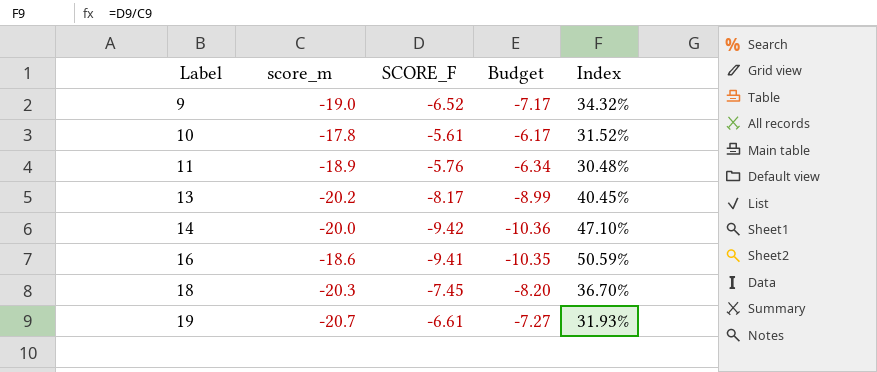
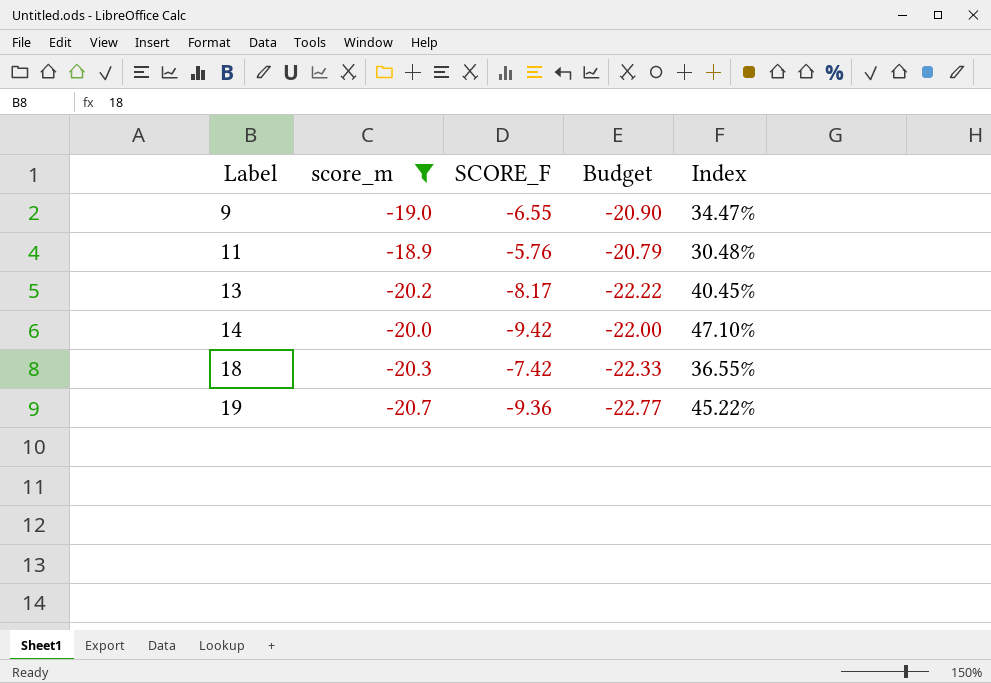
filter: none -> score_m <= -18.9
column Budget | formula: [SCORE_F] * 1.1 -> [score_m] * 1.1
9 | SCORE_F: -6.52 -> -6.55
9 | Index: 34.32% -> 34.47%
18 | SCORE_F: -7.45 -> -7.42
18 | Index: 36.70% -> 36.55%
19 | SCORE_F: -6.61 -> -9.36
19 | Index: 31.93% -> 45.22%

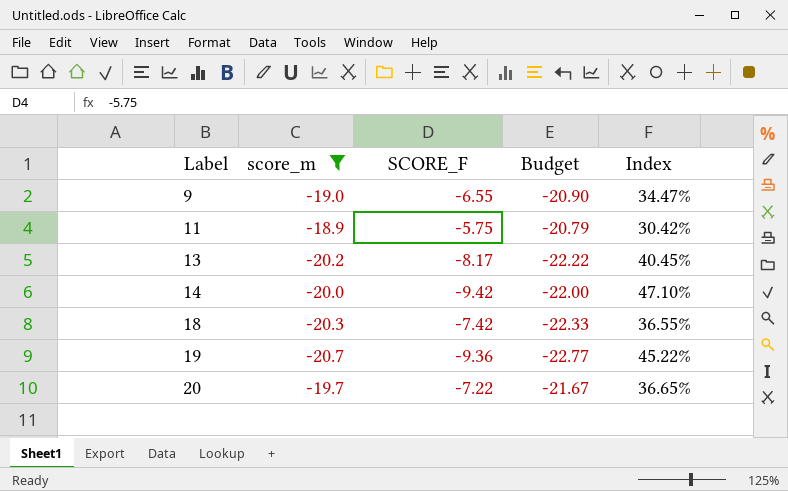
11 | SCORE_F: -5.76 -> -5.75
11 | Index: 30.48% -> 30.42%
row 20: none -> -19.7 | -7.22 | -21.67 | 36.65%

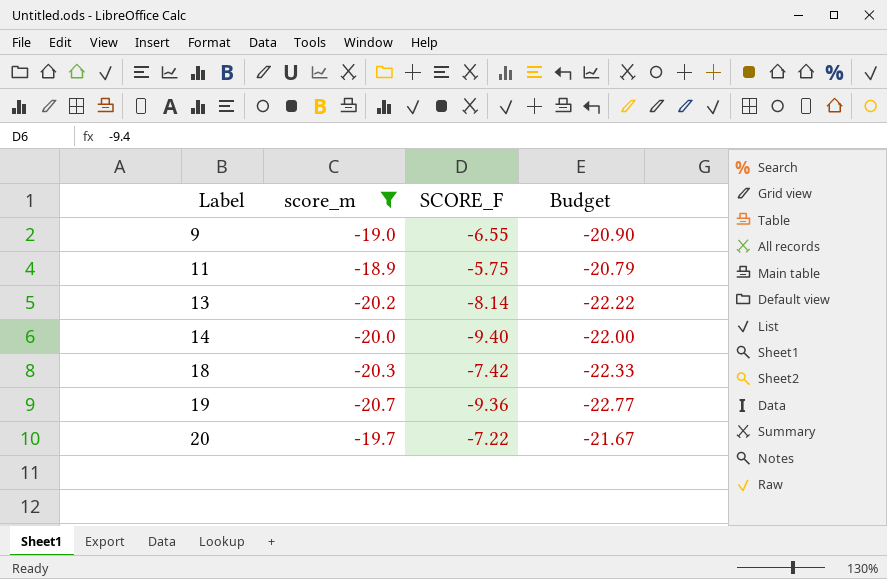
column Index | formula: [SCORE_F] / [score_m] -> none
13 | SCORE_F: -8.17 -> -8.14
14 | SCORE_F: -9.42 -> -9.40

